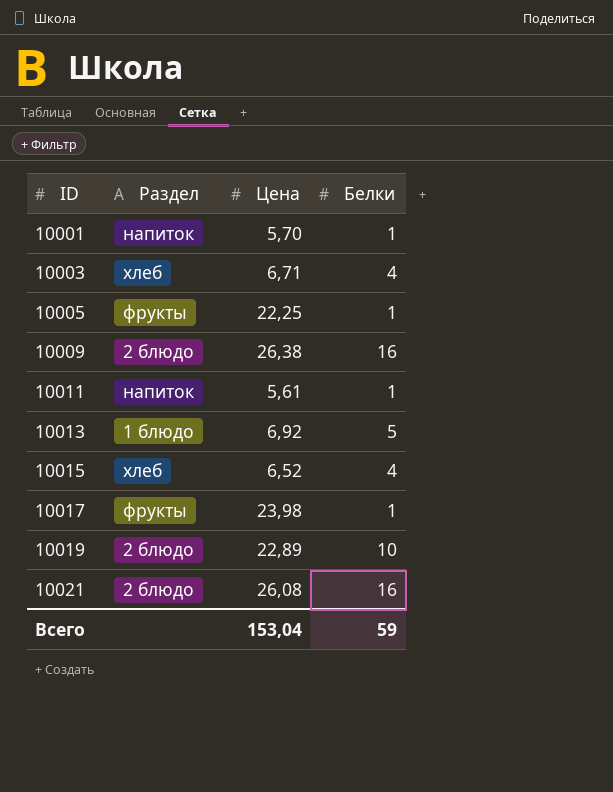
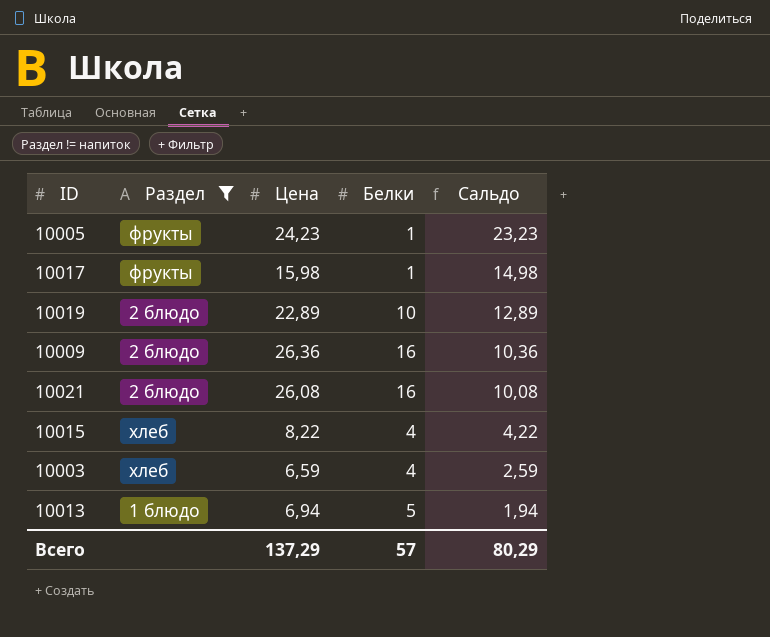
filter: none -> Раздел != напиток
row order: ID ascending -> Сальдо descending
column Сальдо | formula: none -> [Цена] - [Белки]
10005 | Цена: 22,25 -> 24,23
10017 | Цена: 23,98 -> 15,98
10009 | Цена: 26,38 -> 26,36
10015 | Цена: 6,52 -> 8,22
10003 | Цена: 6,71 -> 6,59
10013 | Цена: 6,92 -> 6,94
Всего | Цена: 153,04 -> 137,29
Всего | Белки: 59 -> 57

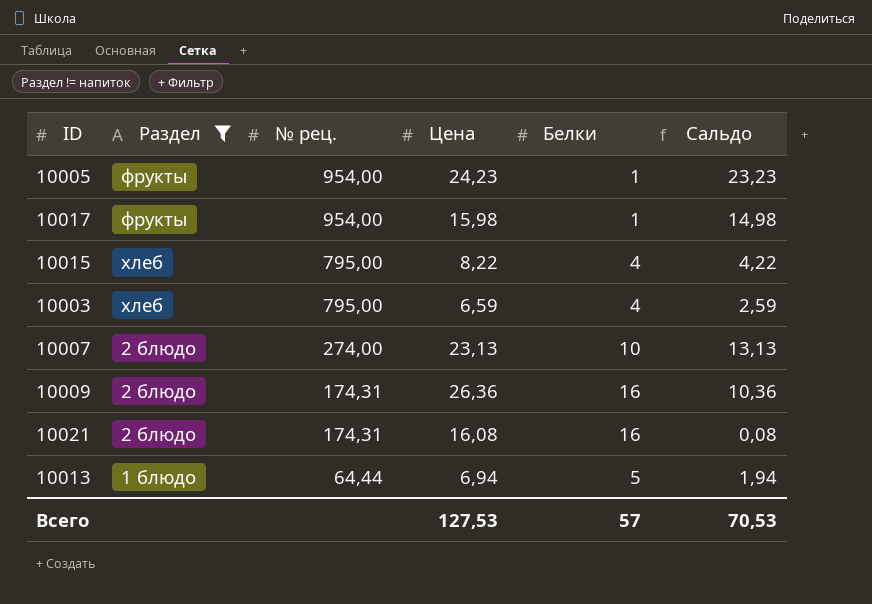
row order: Сальдо descending -> № рец. descending
column № рец. | position: none -> 3
row 10019: 2 блюдо | 22,89 | 10 | 12,89 -> none
row 10007: none -> 2 блюдо | 274,00 | 23,13 | 10 | 13,13
10021 | Цена: 26,08 -> 16,08
10021 | Сальдо: 10,08 -> 0,08
Всего | Цена: 137,29 -> 127,53
Всего | Сальдо: 80,29 -> 70,53

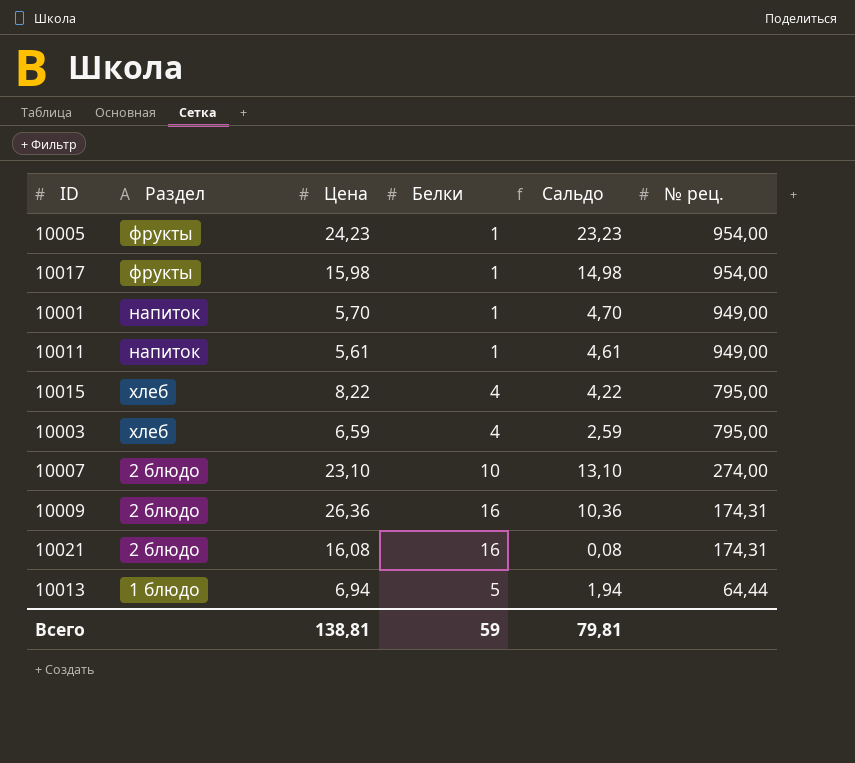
filter: Раздел != напиток -> none
column № рец. | position: 3 -> 6
10007 | Цена: 23,13 -> 23,10
10007 | Сальдо: 13,13 -> 13,10
Всего | Цена: 127,53 -> 138,81
Всего | Белки: 57 -> 59
Всего | Сальдо: 70,53 -> 79,81

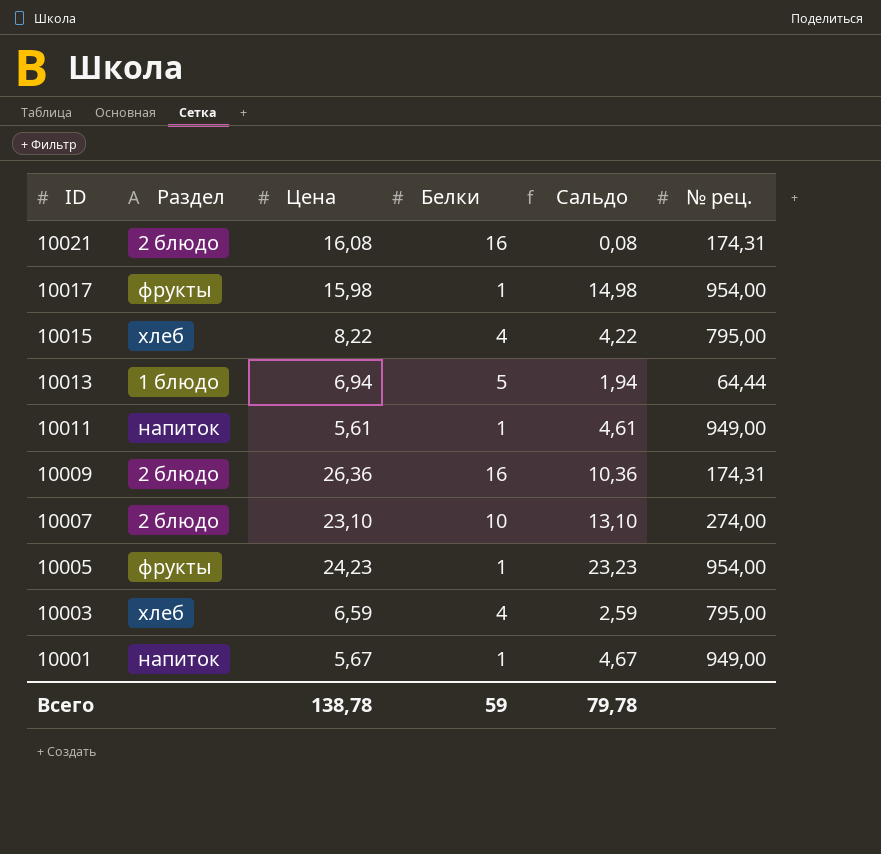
row order: № рец. descending -> ID descending
10001 | Цена: 5,70 -> 5,67
10001 | Сальдо: 4,70 -> 4,67
Всего | Цена: 138,81 -> 138,78
Всего | Сальдо: 79,81 -> 79,78

